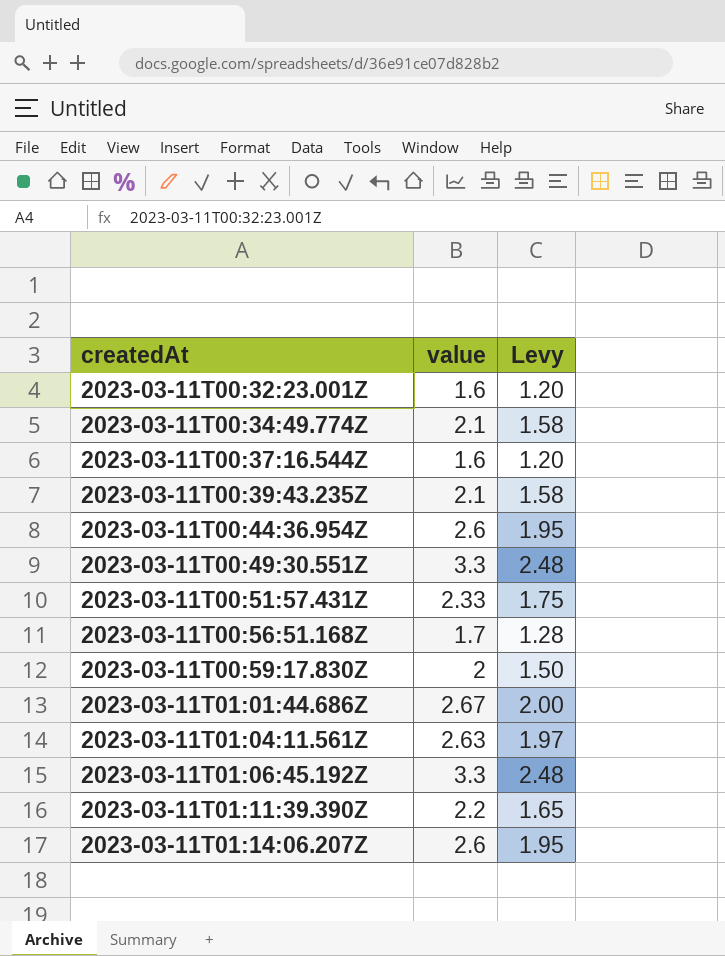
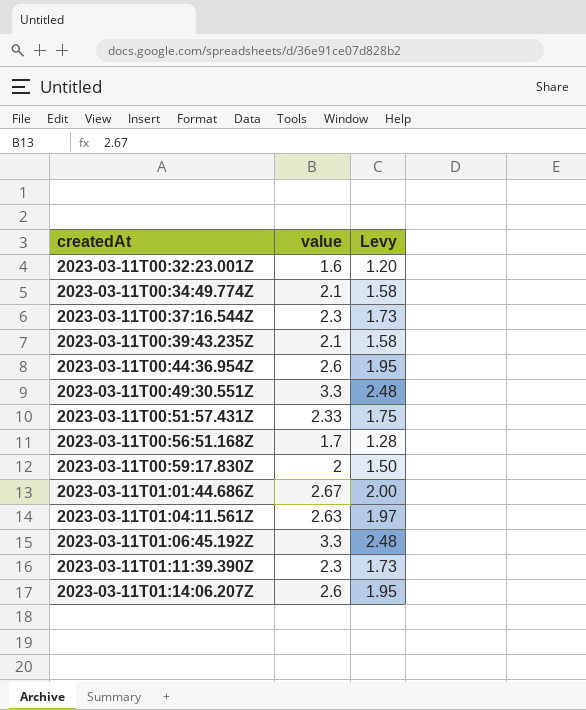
2023-03-11T00:37:16.544Z | value: 1.6 -> 2.3
2023-03-11T00:37:16.544Z | Levy: 1.20 -> 1.73
2023-03-11T01:11:39.390Z | value: 2.2 -> 2.3
2023-03-11T01:11:39.390Z | Levy: 1.65 -> 1.73

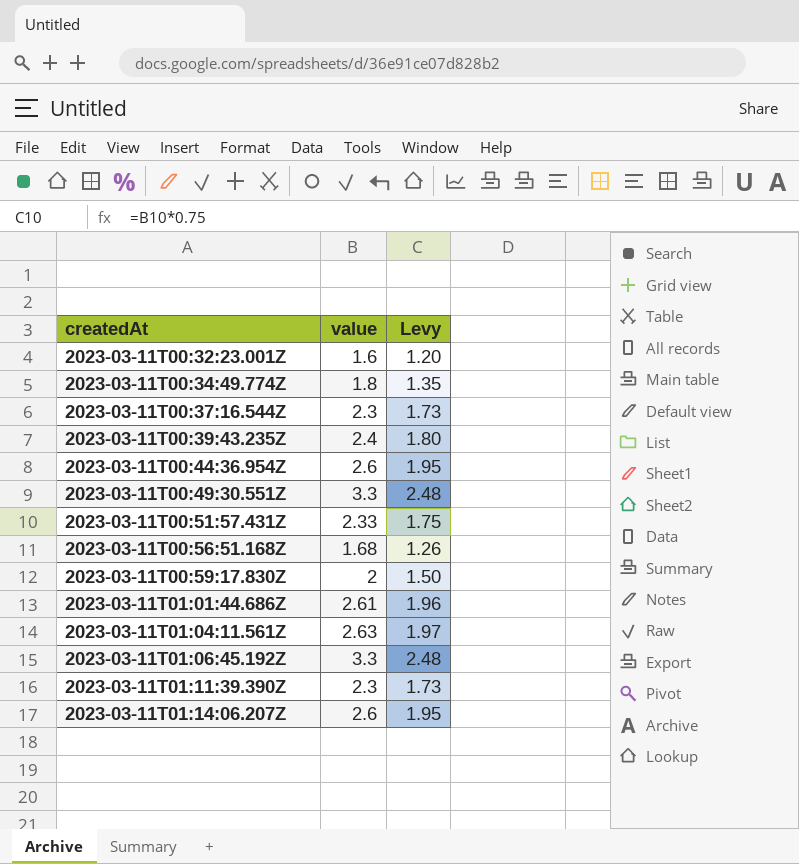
2023-03-11T00:34:49.774Z | value: 2.1 -> 1.8
2023-03-11T00:34:49.774Z | Levy: 1.58 -> 1.35
2023-03-11T00:39:43.235Z | value: 2.1 -> 2.4
2023-03-11T00:39:43.235Z | Levy: 1.58 -> 1.80
2023-03-11T00:56:51.168Z | value: 1.7 -> 1.68
2023-03-11T00:56:51.168Z | Levy: 1.28 -> 1.26
2023-03-11T01:01:44.686Z | value: 2.67 -> 2.61
2023-03-11T01:01:44.686Z | Levy: 2.00 -> 1.96

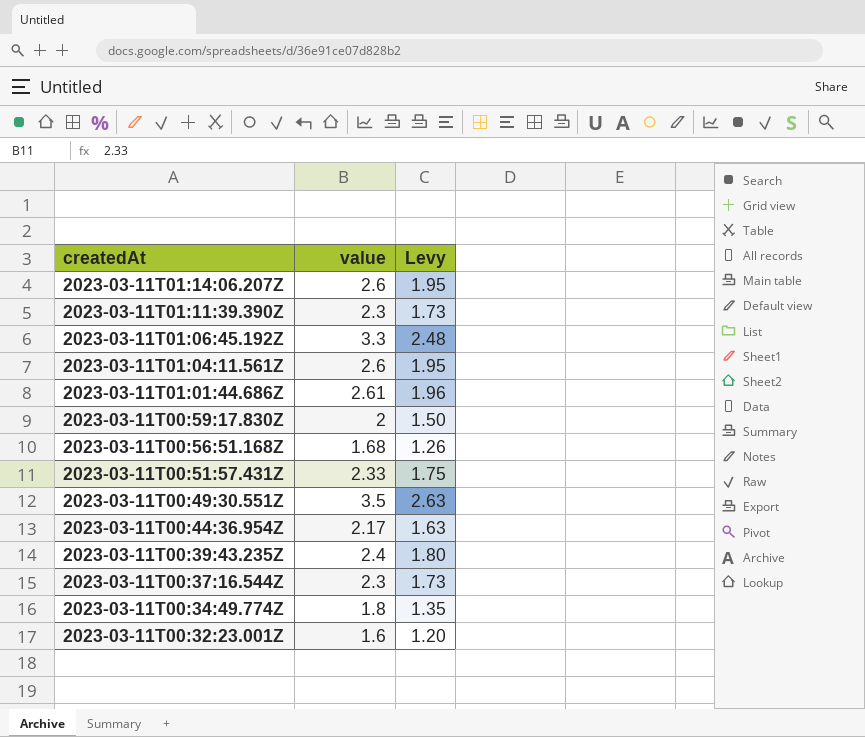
row order: createdAt ascending -> createdAt descending
2023-03-11T01:04:11.561Z | value: 2.63 -> 2.6
2023-03-11T01:04:11.561Z | Levy: 1.97 -> 1.95
2023-03-11T00:49:30.551Z | value: 3.3 -> 3.5
2023-03-11T00:49:30.551Z | Levy: 2.48 -> 2.63
2023-03-11T00:44:36.954Z | value: 2.6 -> 2.17
2023-03-11T00:44:36.954Z | Levy: 1.95 -> 1.63

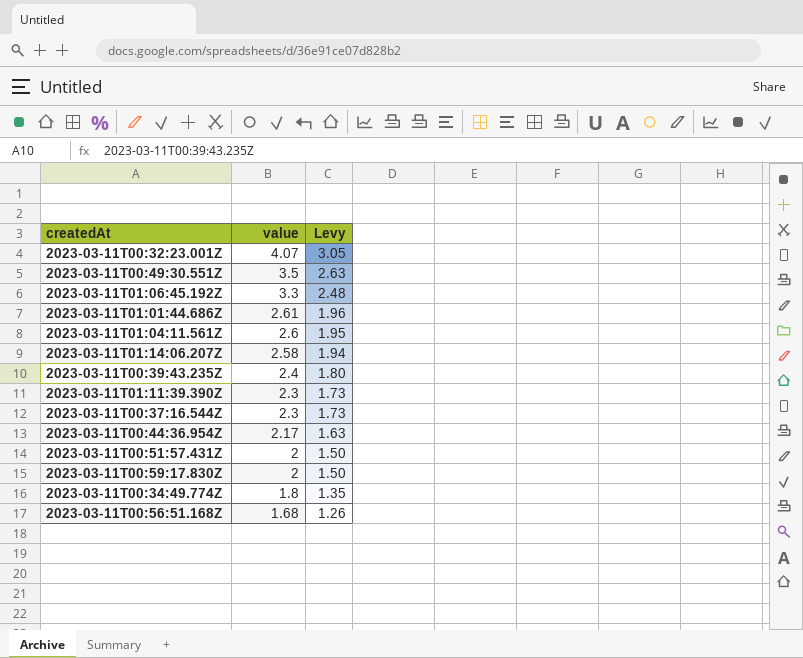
row order: createdAt descending -> value descending
2023-03-11T00:32:23.001Z | value: 1.6 -> 4.07
2023-03-11T00:32:23.001Z | Levy: 1.20 -> 3.05
2023-03-11T01:14:06.207Z | value: 2.6 -> 2.58
2023-03-11T01:14:06.207Z | Levy: 1.95 -> 1.94
2023-03-11T00:51:57.431Z | value: 2.33 -> 2
2023-03-11T00:51:57.431Z | Levy: 1.75 -> 1.50

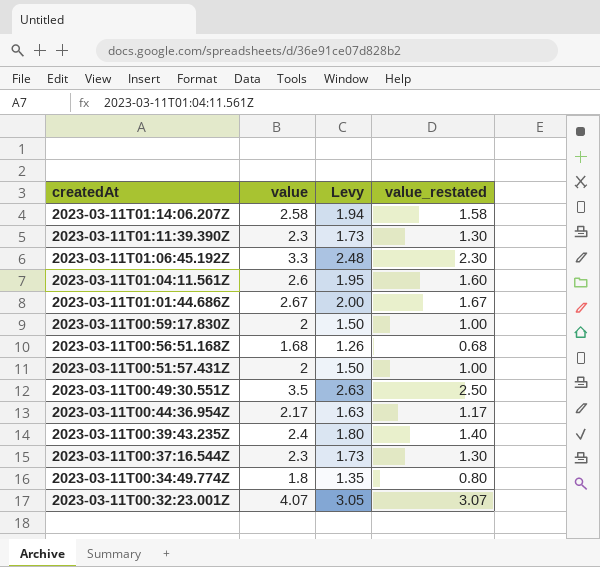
row order: value descending -> createdAt descending
column value_restated | formula: none -> [value] - 1
2023-03-11T01:01:44.686Z | value: 2.61 -> 2.67
2023-03-11T01:01:44.686Z | Levy: 1.96 -> 2.00

